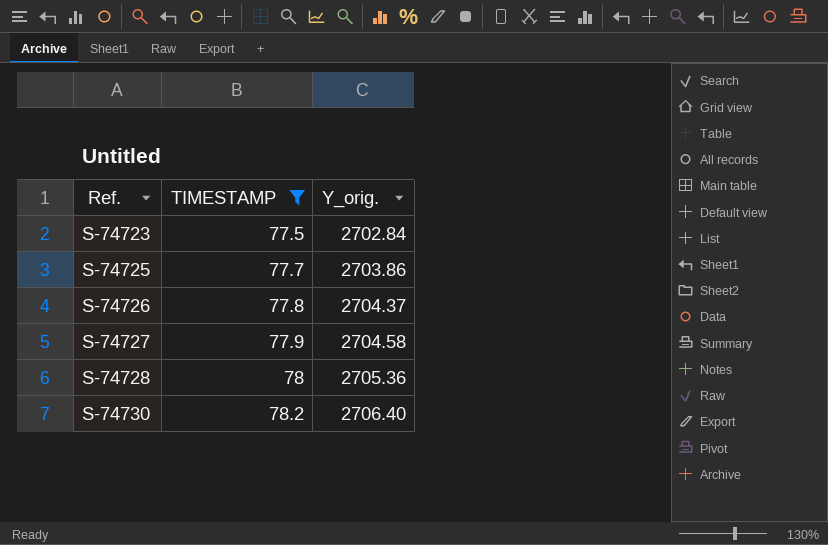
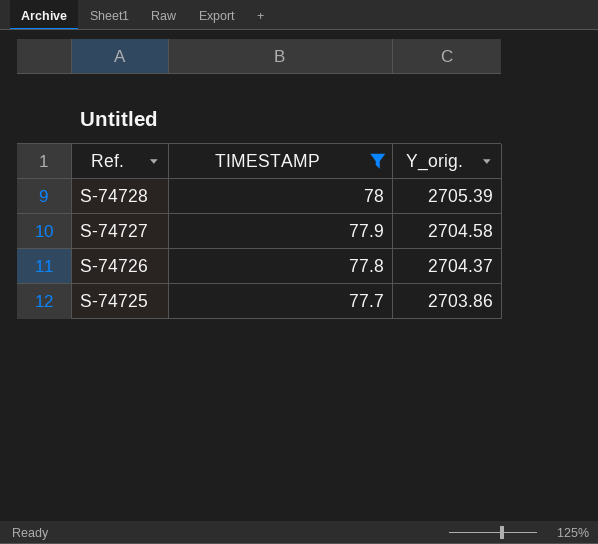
row order: Ref. ascending -> Ref. descending
row S-74723: 77.5 | 2702.84 -> none
row S-74730: 78.2 | 2706.40 -> none
S-74728 | Y_orig.: 2705.36 -> 2705.39

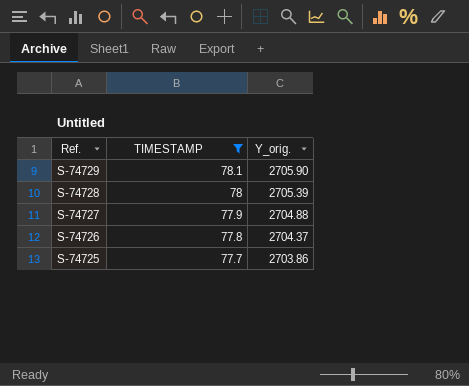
row S-74729: none -> 78.1 | 2705.90
S-74727 | Y_orig.: 2704.58 -> 2704.88

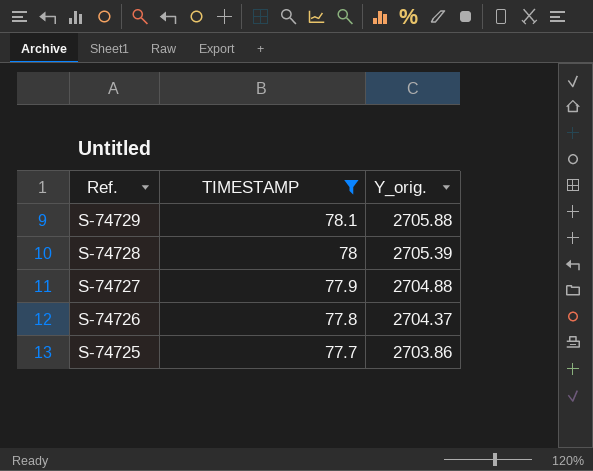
S-74729 | Y_orig.: 2705.90 -> 2705.88

